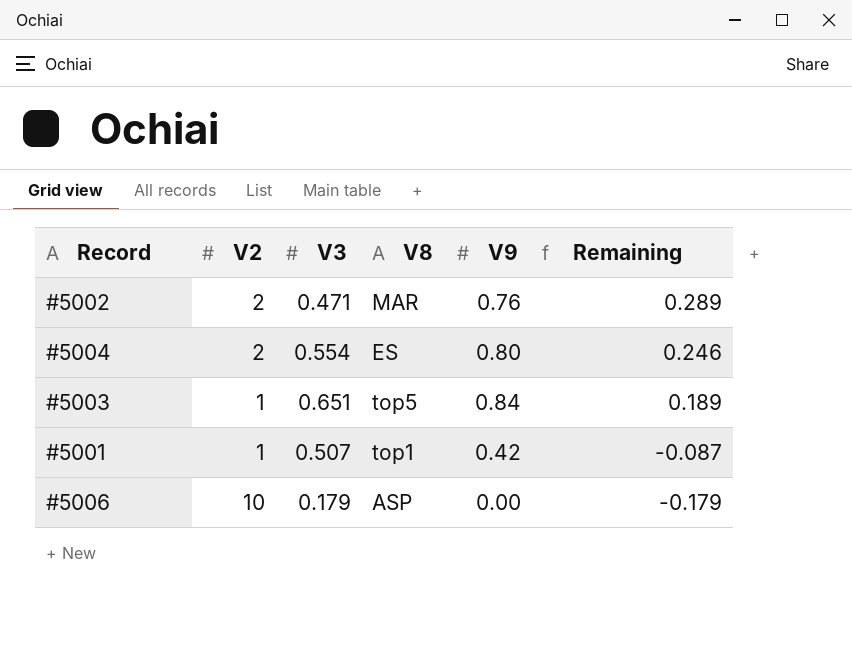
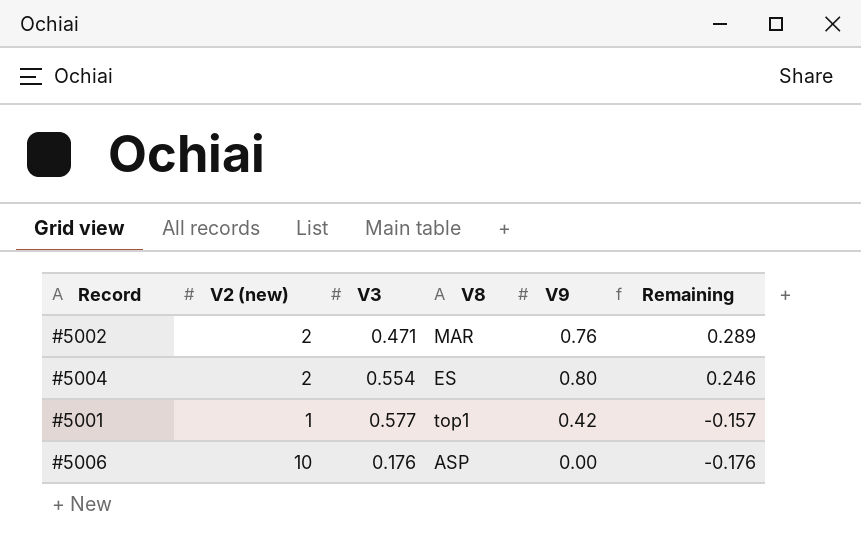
column name: V2 -> V2 (new)
row #5003: 1 | 0.651 | top5 | 0.84 | 0.189 -> none
#5001 | V3: 0.507 -> 0.577
#5001 | Remaining: -0.087 -> -0.157
#5006 | V3: 0.179 -> 0.176
#5006 | Remaining: -0.179 -> -0.176

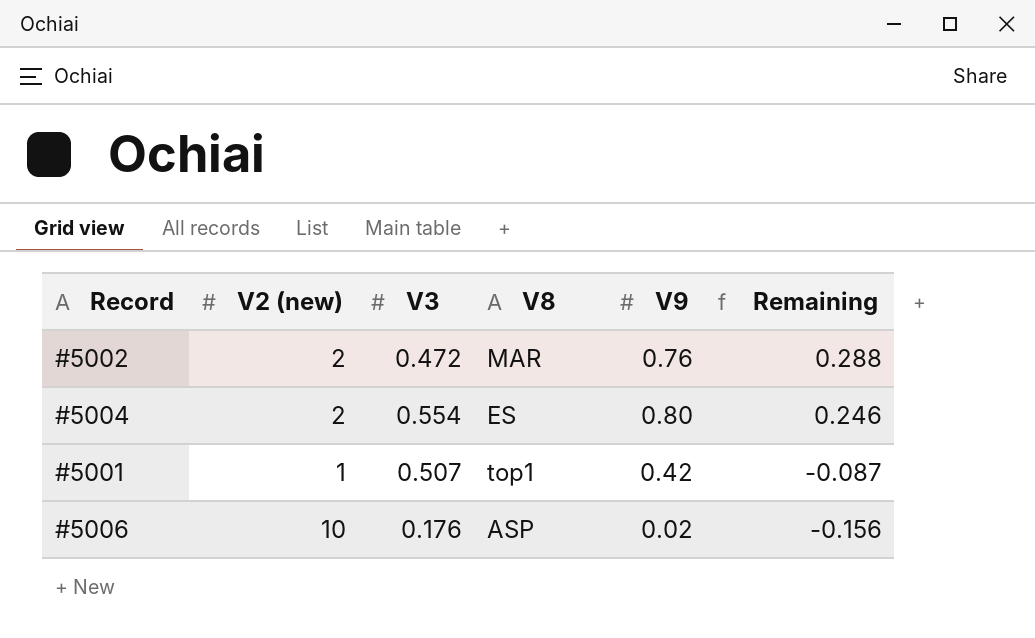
#5002 | V3: 0.471 -> 0.472
#5002 | Remaining: 0.289 -> 0.288
#5001 | V3: 0.577 -> 0.507
#5001 | Remaining: -0.157 -> -0.087
#5006 | V9: 0.00 -> 0.02
#5006 | Remaining: -0.176 -> -0.156

